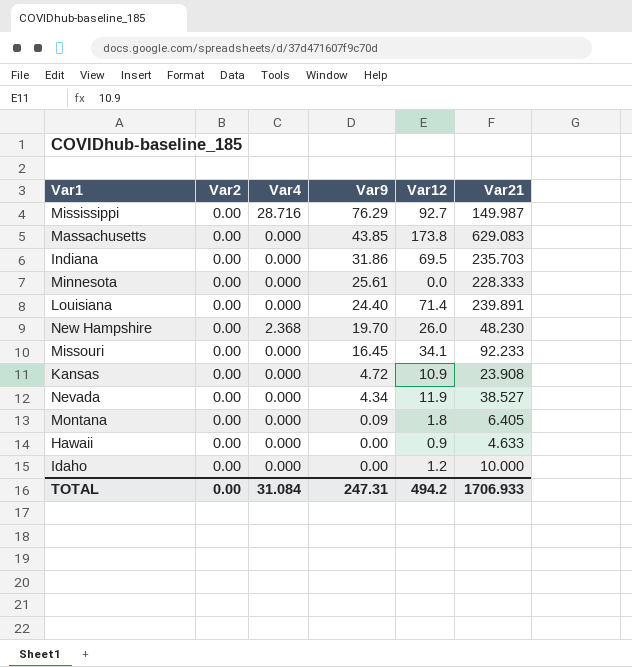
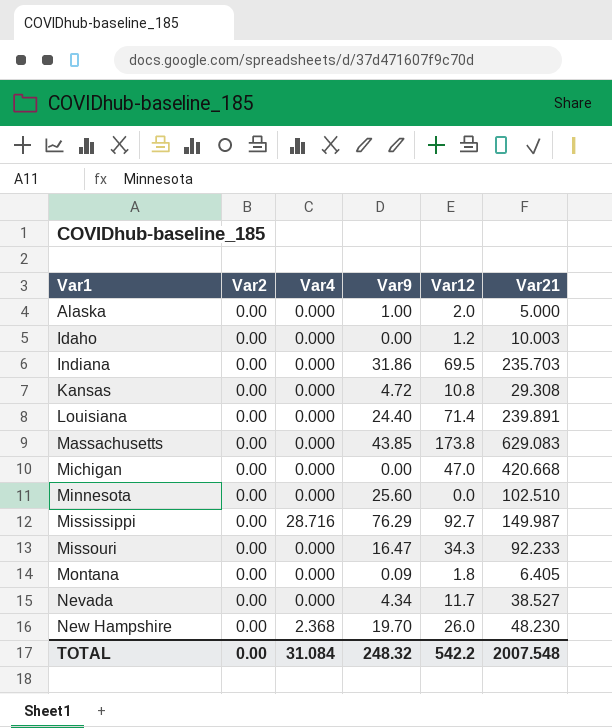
row order: Var9 descending -> Var1 ascending
row Hawaii: 0.00 | 0.000 | 0.00 | 0.9 | 4.633 -> none
row Alaska: none -> 0.00 | 0.000 | 1.00 | 2.0 | 5.000
Idaho | Var21: 10.000 -> 10.003
Kansas | Var12: 10.9 -> 10.8
Kansas | Var21: 23.908 -> 29.308
row Michigan: none -> 0.00 | 0.000 | 0.00 | 47.0 | 420.668
Minnesota | Var9: 25.61 -> 25.60
Minnesota | Var21: 228.333 -> 102.510
Missouri | Var9: 16.45 -> 16.47
Missouri | Var12: 34.1 -> 34.3
Nevada | Var12: 11.9 -> 11.7
TOTAL | Var9: 247.31 -> 248.32
TOTAL | Var12: 494.2 -> 542.2
TOTAL | Var21: 1706.933 -> 2007.548

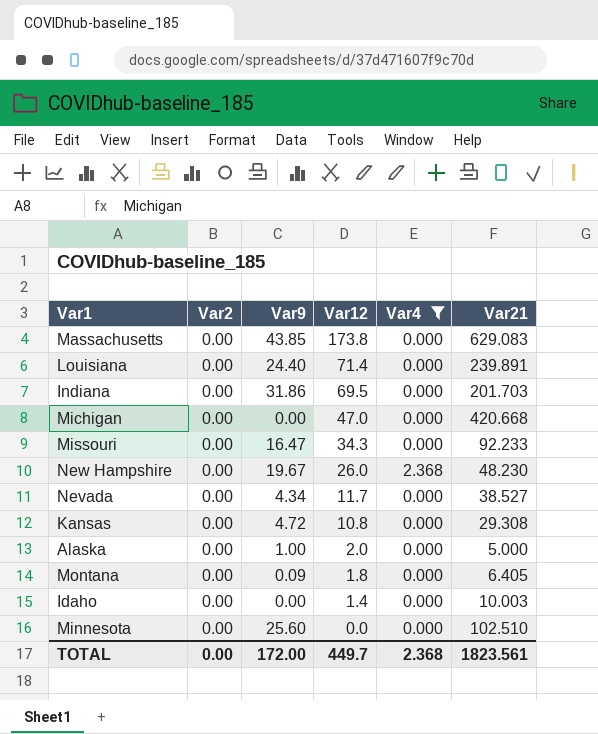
filter: none -> Var4 != 28.716
row order: Var1 ascending -> Var12 descending
column Var4 | position: 3 -> 5
Indiana | Var21: 235.703 -> 201.703
New Hampshire | Var9: 19.70 -> 19.67
Idaho | Var12: 1.2 -> 1.4
TOTAL | Var9: 248.32 -> 172.00
TOTAL | Var12: 542.2 -> 449.7
TOTAL | Var4: 31.084 -> 2.368
TOTAL | Var21: 2007.548 -> 1823.561

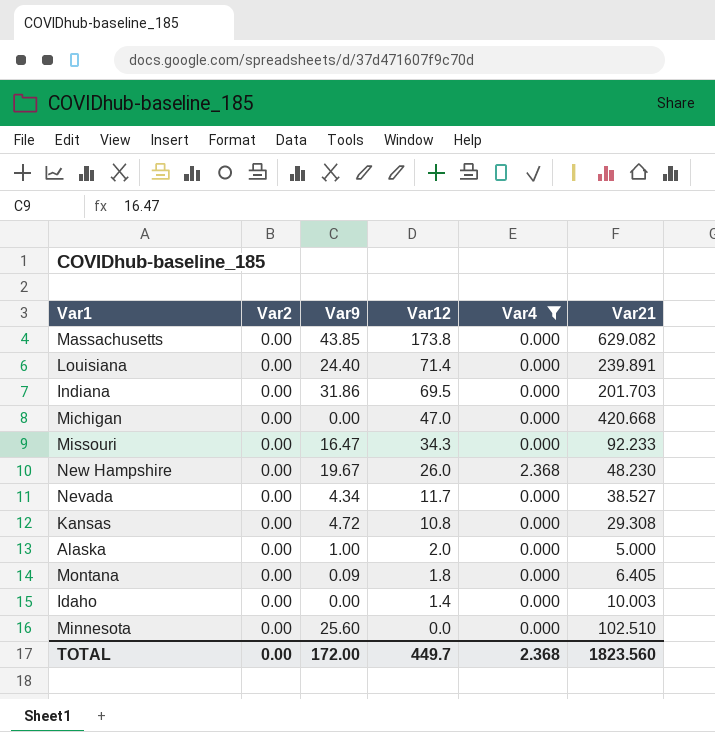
Massachusetts | Var21: 629.083 -> 629.082
TOTAL | Var21: 1823.561 -> 1823.560

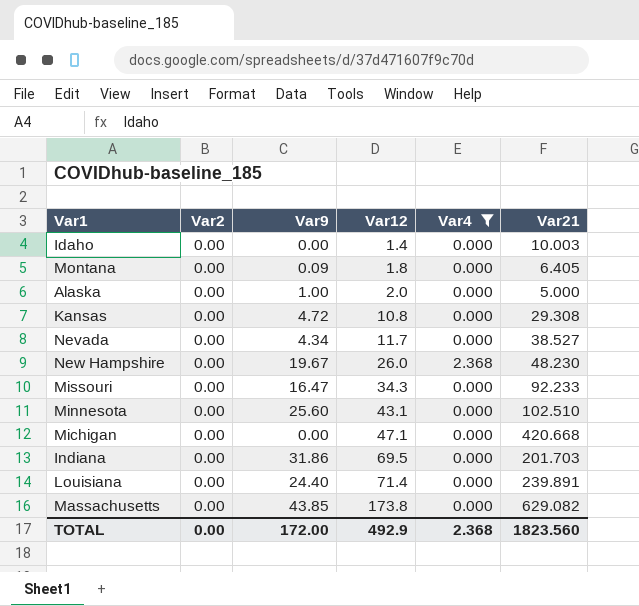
row order: Var12 descending -> Var12 ascending
Minnesota | Var12: 0.0 -> 43.1
Michigan | Var12: 47.0 -> 47.1
TOTAL | Var12: 449.7 -> 492.9

